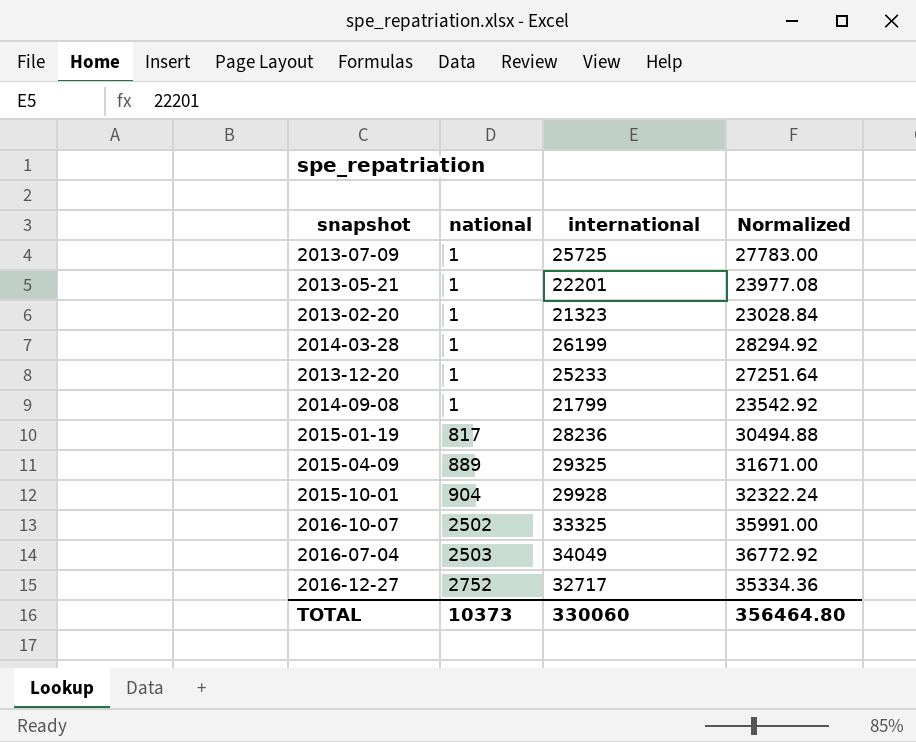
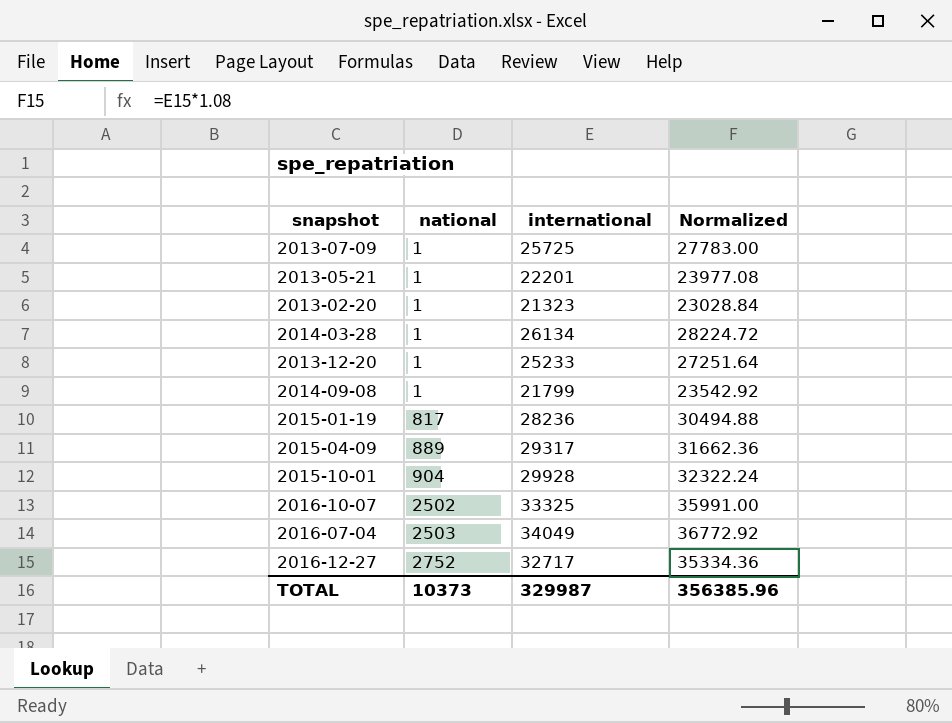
2014-03-28 | international: 26199 -> 26134
2014-03-28 | Normalized: 28294.92 -> 28224.72
2015-04-09 | international: 29325 -> 29317
2015-04-09 | Normalized: 31671.00 -> 31662.36
TOTAL | international: 330060 -> 329987
TOTAL | Normalized: 356464.80 -> 356385.96

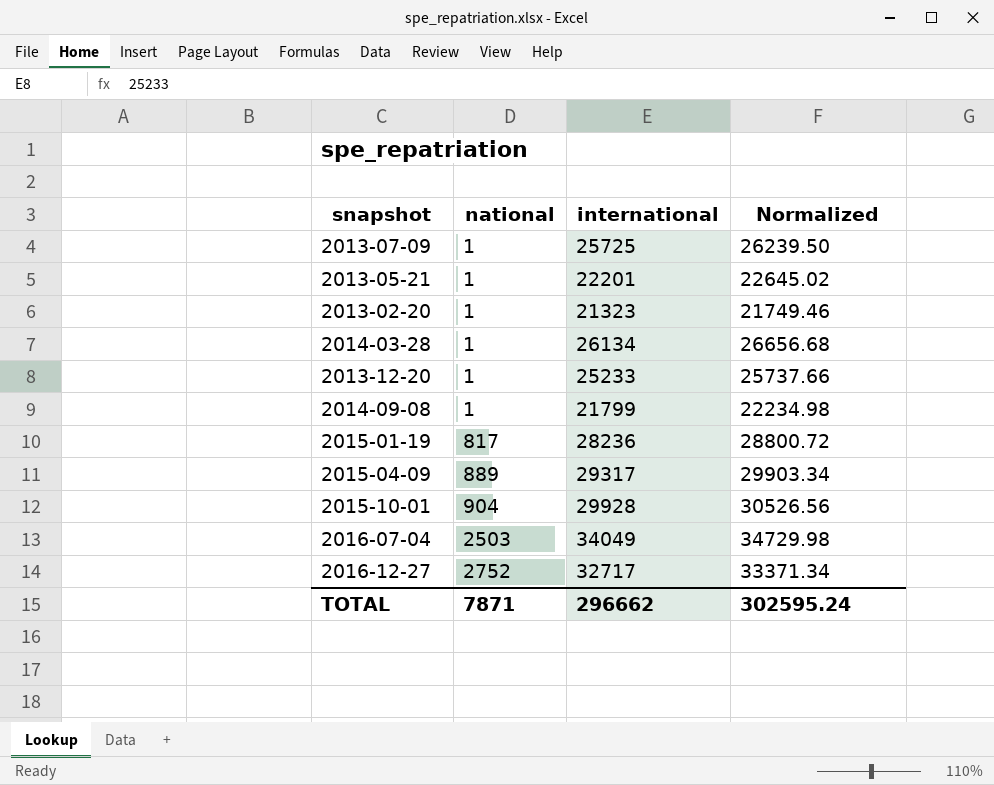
column Normalized | formula: [international] * 1.08 -> [international] * 1.02
row 2016-10-07: 2502 | 33325 | 35991.00 -> none
TOTAL | national: 10373 -> 7871
TOTAL | international: 329987 -> 296662
TOTAL | Normalized: 356385.96 -> 302595.24

